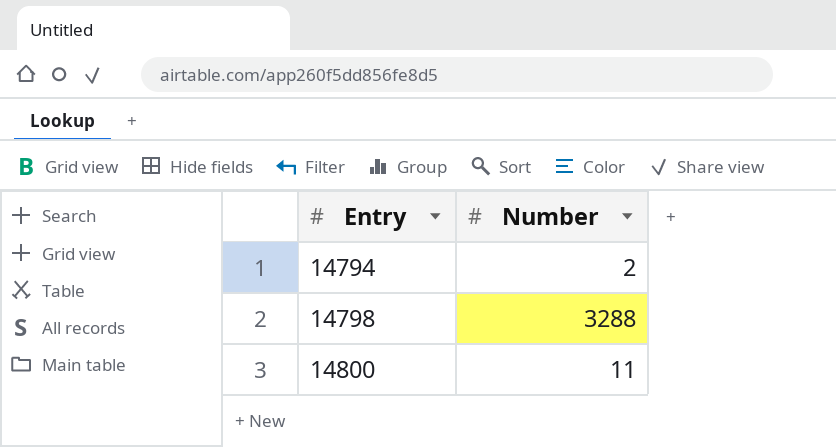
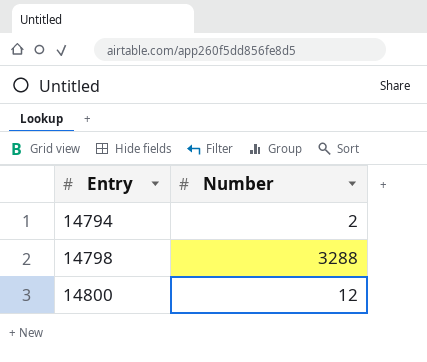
14800 | Number: 11 -> 12

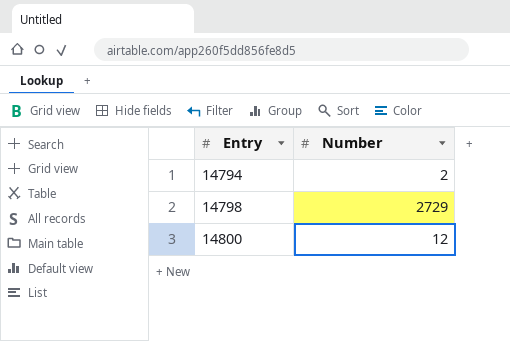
14798 | Number: 3288 -> 2729

